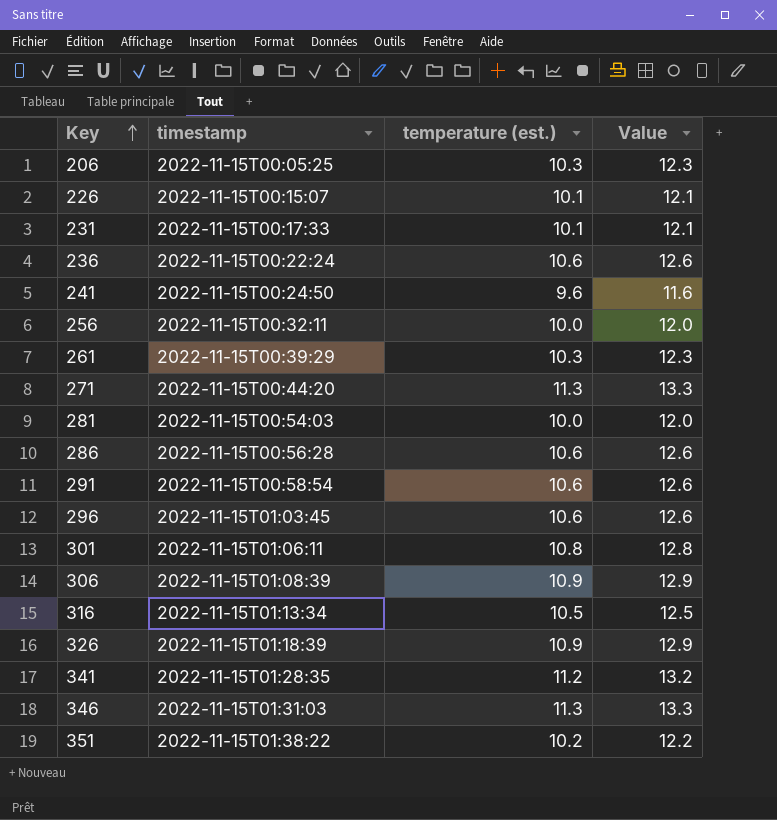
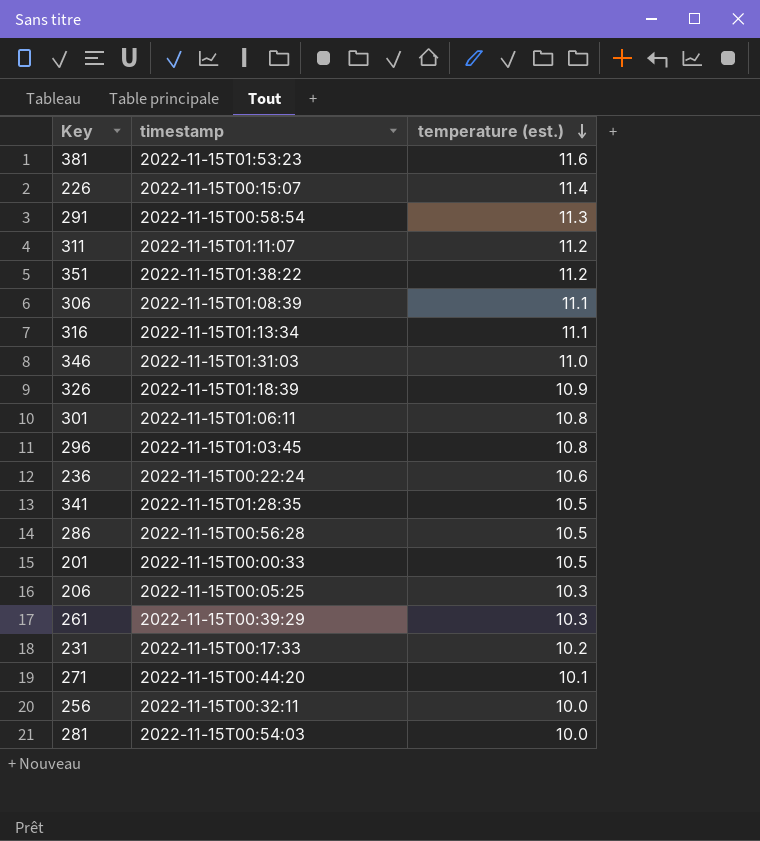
row order: Key ascending -> temperature (est.) descending
column Value | formula: [temperature (est.)] + 2 -> none
row 241: 2022-11-15T00:24:50 | 9.6 | 11.6 -> none
row 381: none -> 2022-11-15T01:53:23 | 11.6
226 | temperature (est.): 10.1 -> 11.4
291 | temperature (est.): 10.6 -> 11.3
row 311: none -> 2022-11-15T01:11:07 | 11.2
351 | temperature (est.): 10.2 -> 11.2
306 | temperature (est.): 10.9 -> 11.1
316 | temperature (est.): 10.5 -> 11.1
346 | temperature (est.): 11.3 -> 11.0
296 | temperature (est.): 10.6 -> 10.8
341 | temperature (est.): 11.2 -> 10.5
286 | temperature (est.): 10.6 -> 10.5
row 201: none -> 2022-11-15T00:00:33 | 10.5
231 | temperature (est.): 10.1 -> 10.2
271 | temperature (est.): 11.3 -> 10.1

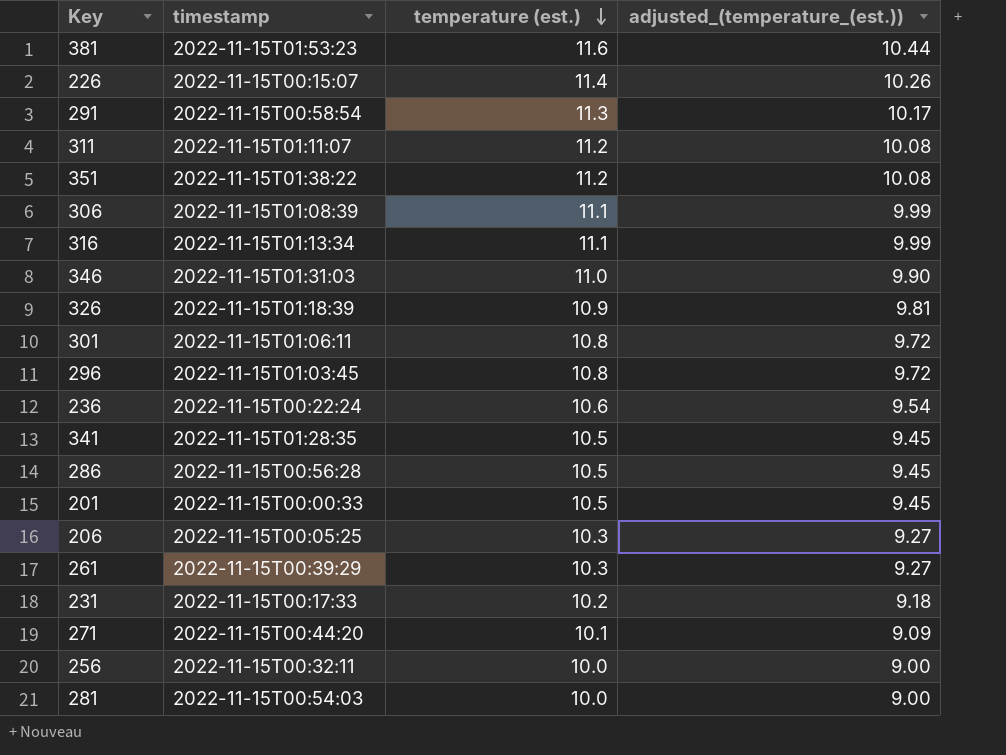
column adjusted_(temperature_(est.)) | formula: none -> [temperature (est.)] * 0.9

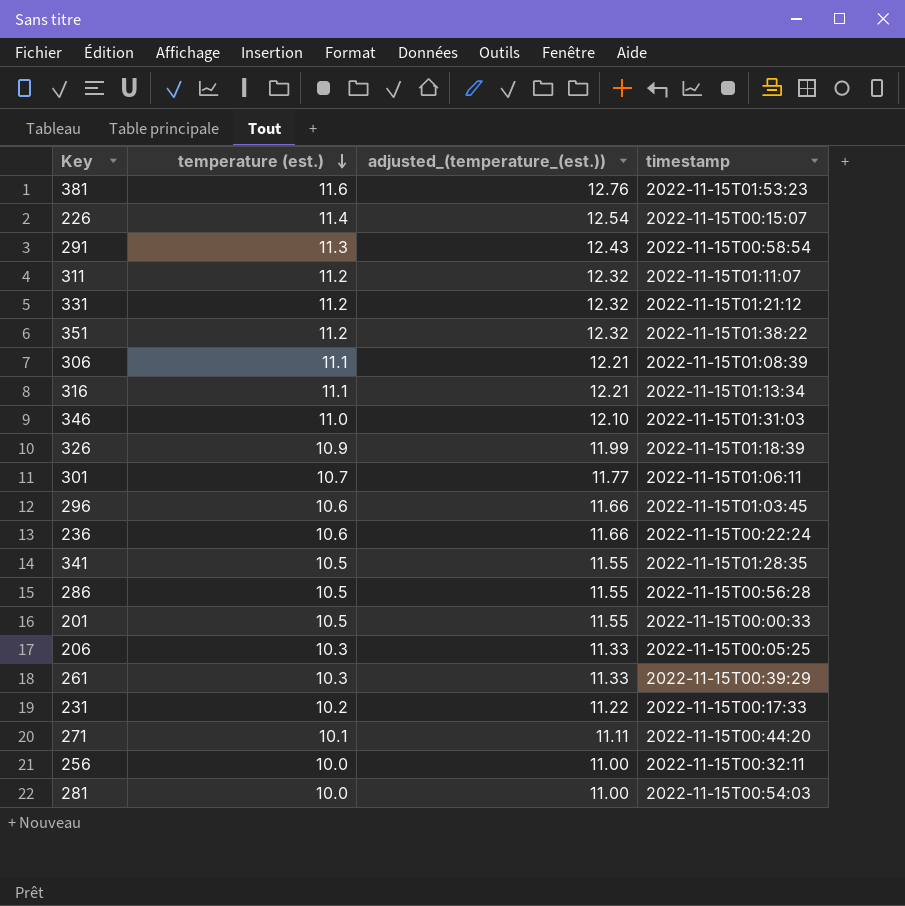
column adjusted_(temperature_(est.)) | formula: [temperature (est.)] * 0.9 -> [temperature (est.)] * 1.1
column timestamp | position: 2 -> 4
row 331: none -> 11.2 | 12.32 | 2022-11-15T01:21:12
301 | temperature (est.): 10.8 -> 10.7
296 | temperature (est.): 10.8 -> 10.6

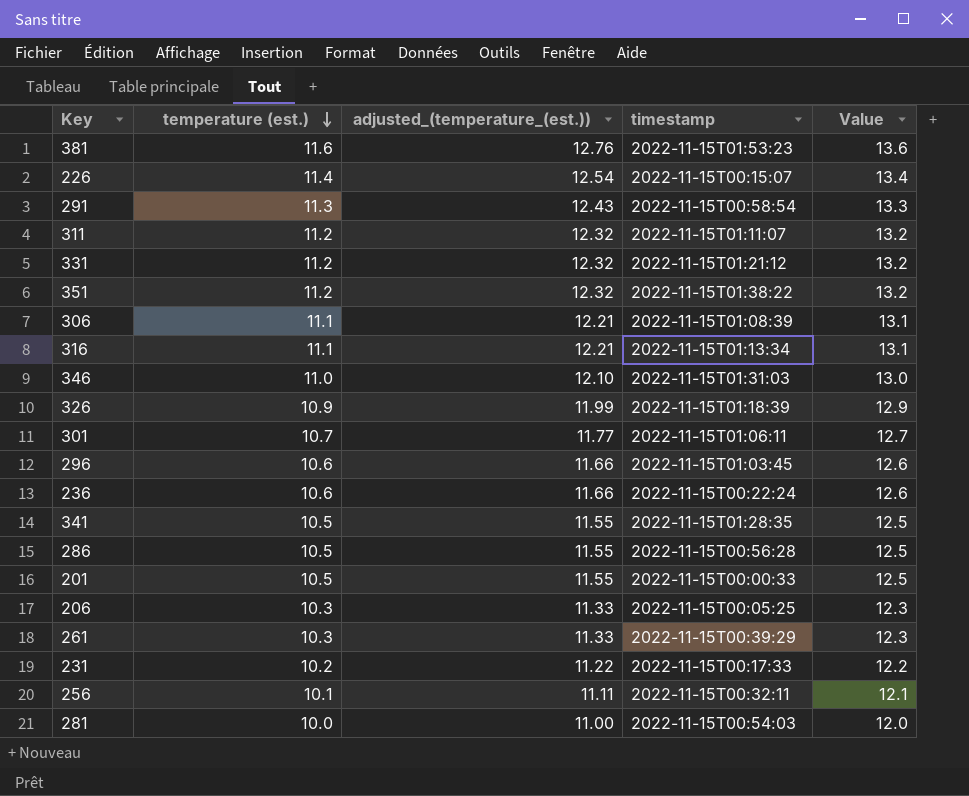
column Value | formula: none -> [temperature (est.)] + 2
row 271: 10.1 | 11.11 | 2022-11-15T00:44:20 -> none
256 | temperature (est.): 10.0 -> 10.1
256 | adjusted_(temperature_(est.)): 11.00 -> 11.11

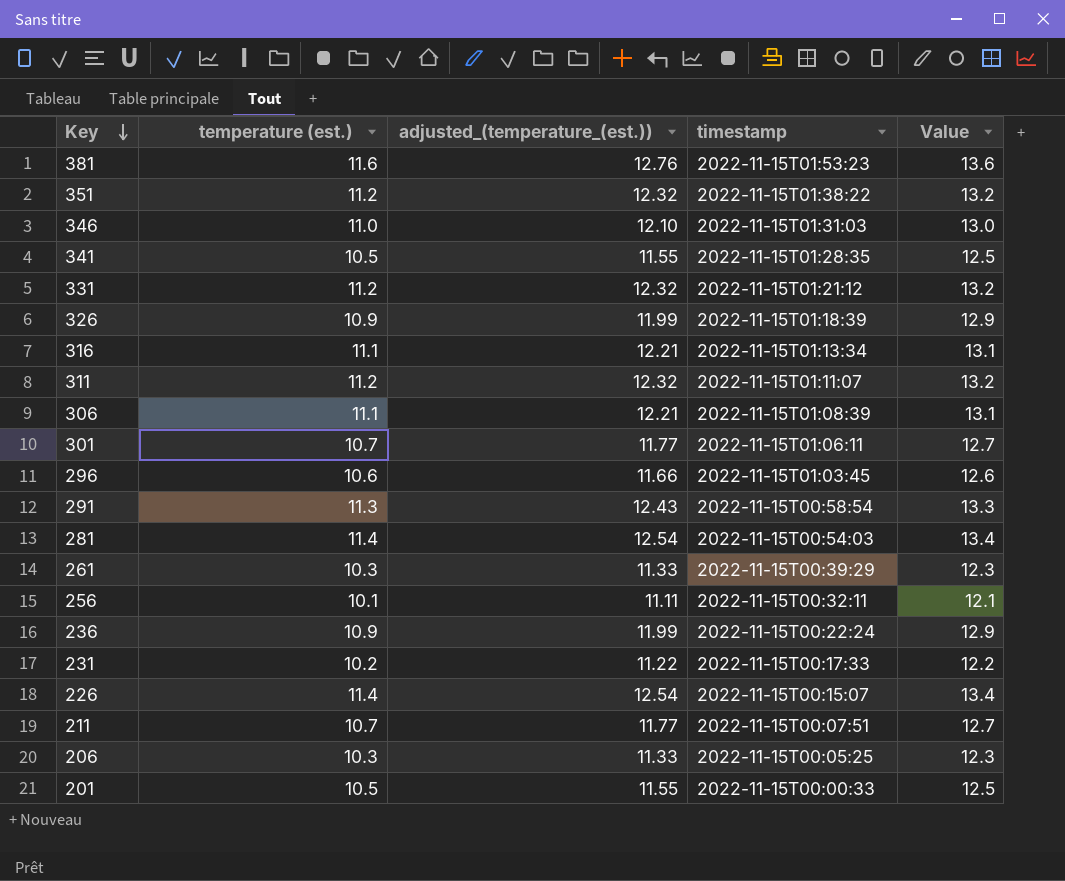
row order: temperature (est.) descending -> Key descending
row 286: 10.5 | 11.55 | 2022-11-15T00:56:28 | 12.5 -> none
281 | temperature (est.): 10.0 -> 11.4
281 | adjusted_(temperature_(est.)): 11.00 -> 12.54
281 | Value: 12.0 -> 13.4
236 | temperature (est.): 10.6 -> 10.9
236 | adjusted_(temperature_(est.)): 11.66 -> 11.99
236 | Value: 12.6 -> 12.9
row 211: none -> 10.7 | 11.77 | 2022-11-15T00:07:51 | 12.7

